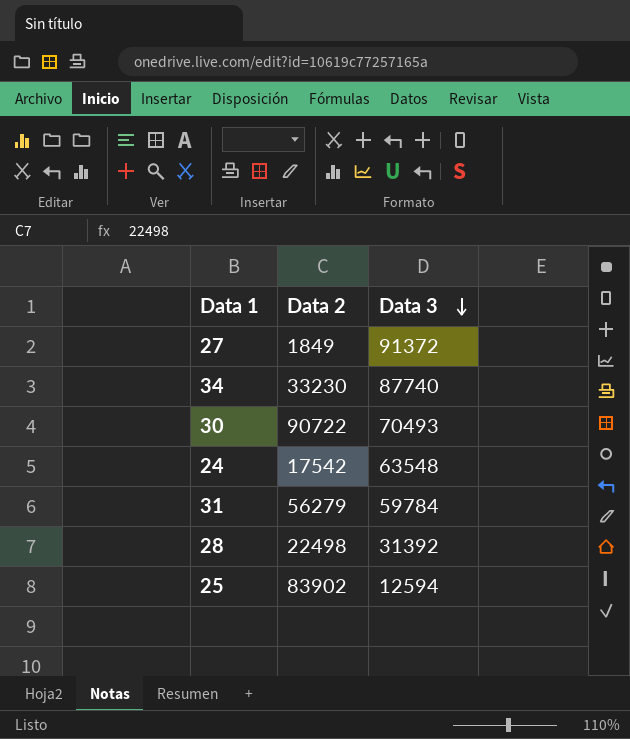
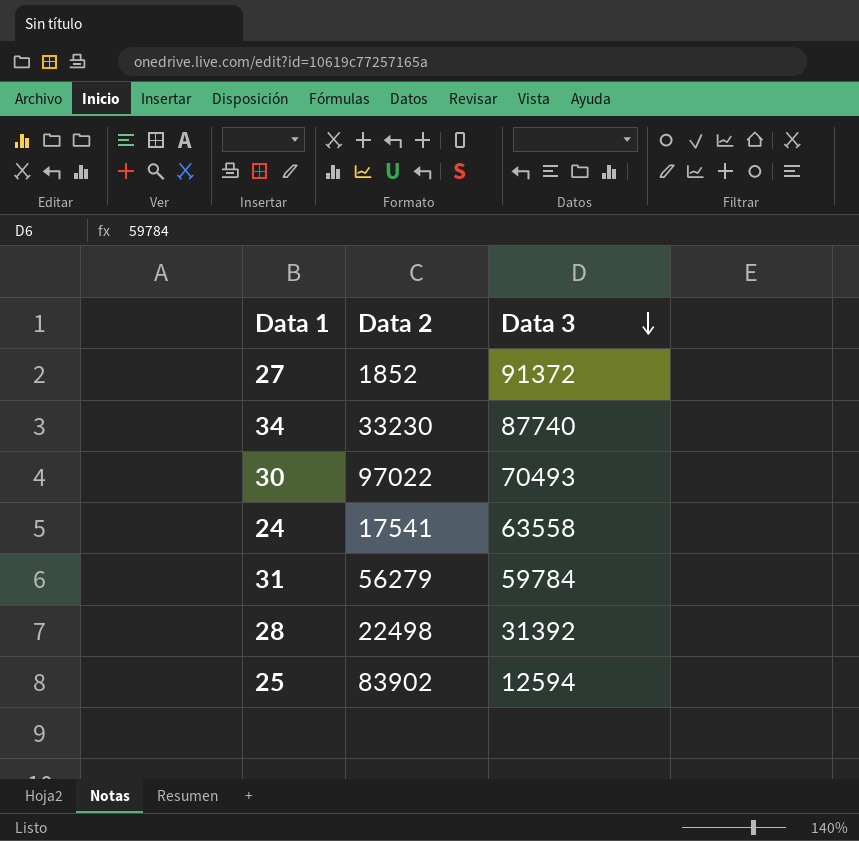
27 | Data 2: 1849 -> 1852
30 | Data 2: 90722 -> 97022
24 | Data 2: 17542 -> 17541
24 | Data 3: 63548 -> 63558

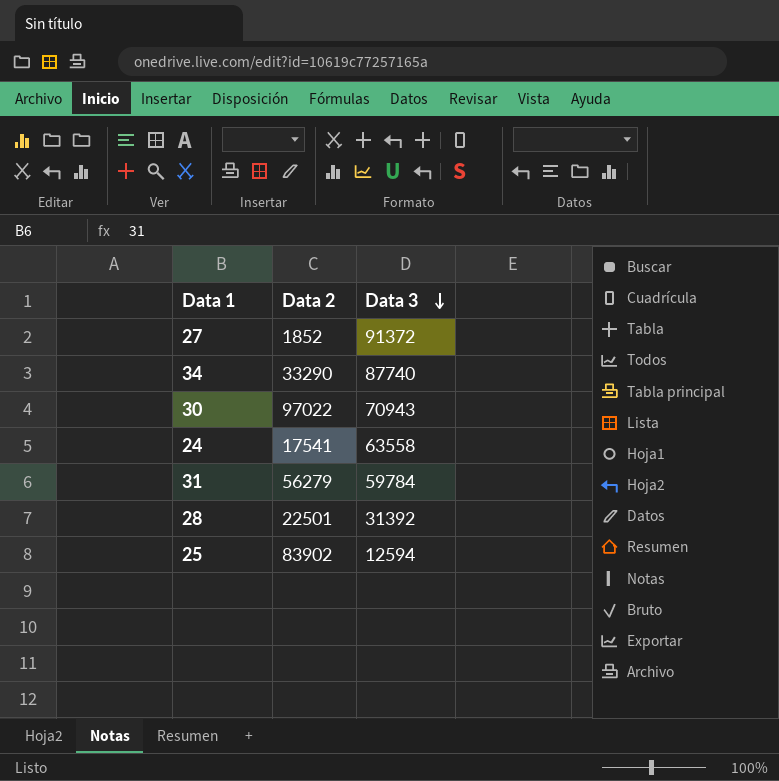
34 | Data 2: 33230 -> 33290
30 | Data 3: 70493 -> 70943
28 | Data 2: 22498 -> 22501

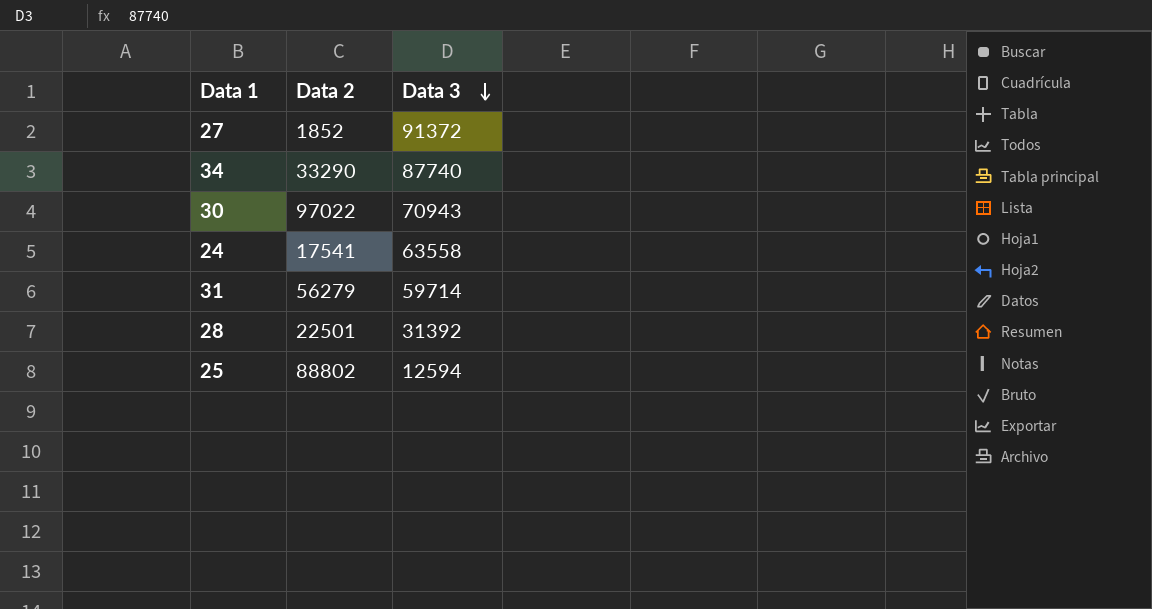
31 | Data 3: 59784 -> 59714
25 | Data 2: 83902 -> 88802

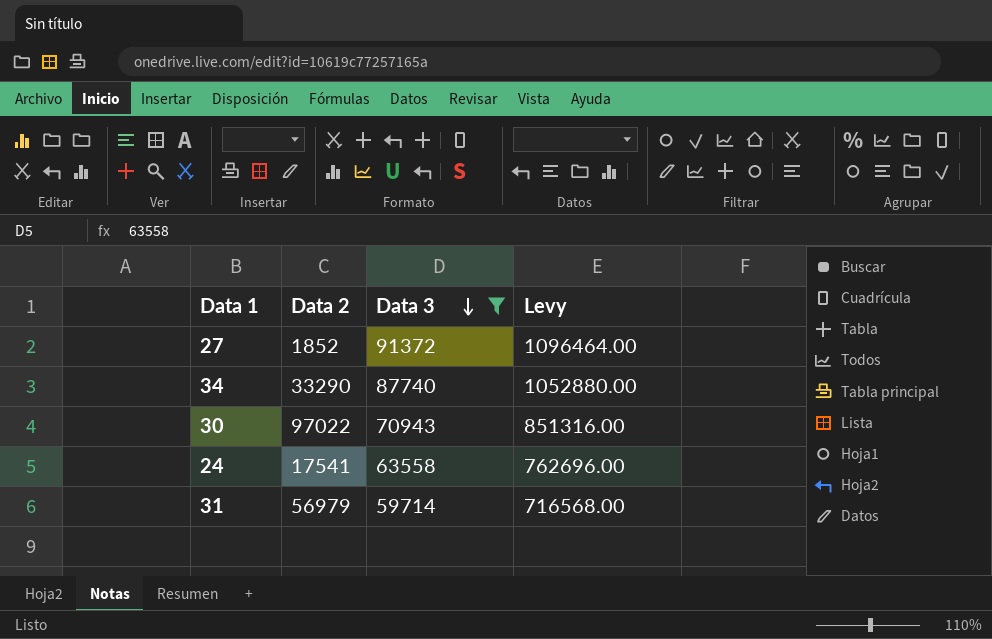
filter: none -> Data 3 >= 59714
column Levy | formula: none -> [Data 3] * 12
31 | Data 2: 56279 -> 56979

